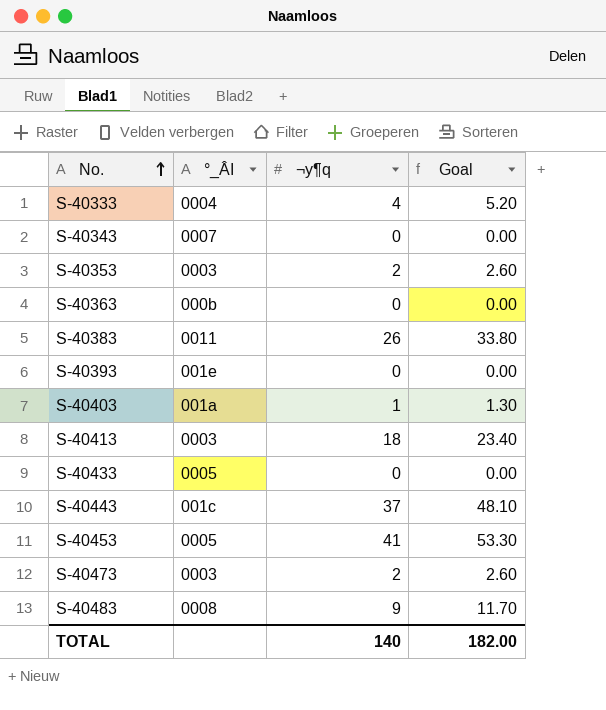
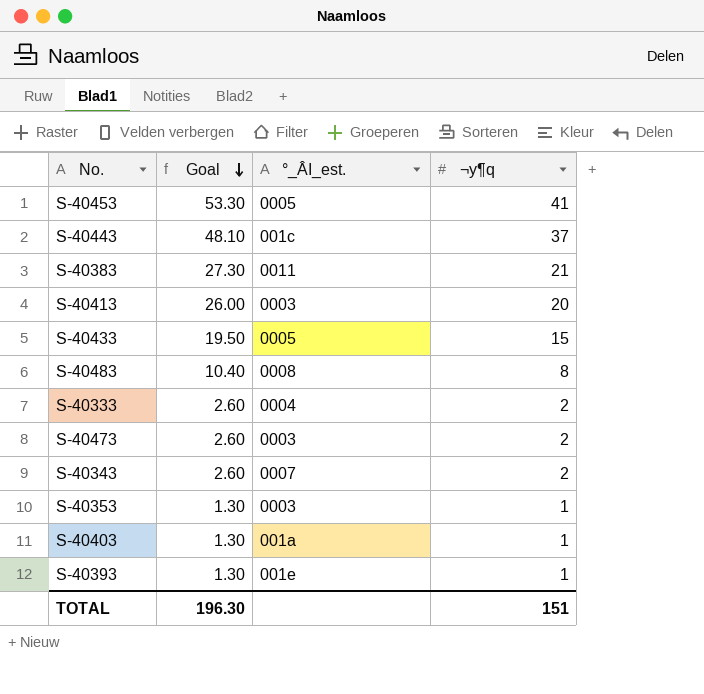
row order: No. ascending -> Goal descending
column Goal | position: 4 -> 2
column name: °_ÂI -> °_ÂI_est.
row S-40363: 000b | 0 | 0.00 -> none
S-40383 | Goal: 33.80 -> 27.30
S-40383 | ¬y¶q: 26 -> 21
S-40413 | Goal: 23.40 -> 26.00
S-40413 | ¬y¶q: 18 -> 20
S-40433 | Goal: 0.00 -> 19.50
S-40433 | ¬y¶q: 0 -> 15
S-40483 | Goal: 11.70 -> 10.40
S-40483 | ¬y¶q: 9 -> 8
S-40333 | Goal: 5.20 -> 2.60
S-40333 | ¬y¶q: 4 -> 2
S-40343 | Goal: 0.00 -> 2.60
S-40343 | ¬y¶q: 0 -> 2
S-40353 | Goal: 2.60 -> 1.30
S-40353 | ¬y¶q: 2 -> 1
S-40393 | Goal: 0.00 -> 1.30
S-40393 | ¬y¶q: 0 -> 1
TOTAL | Goal: 182.00 -> 196.30
TOTAL | ¬y¶q: 140 -> 151

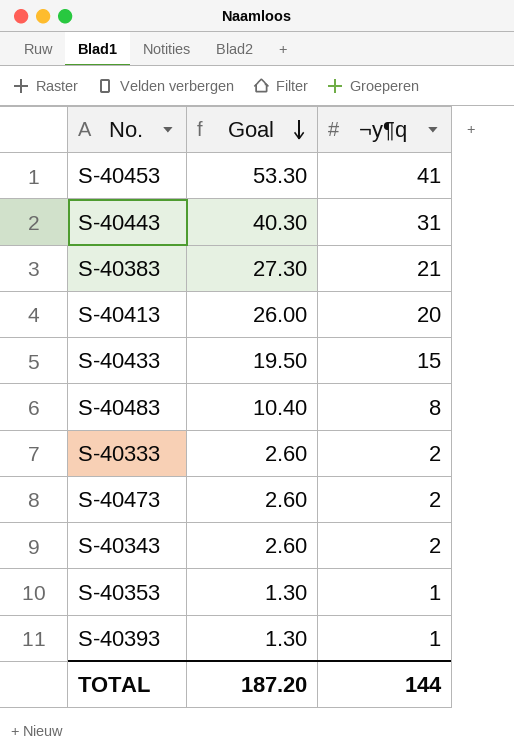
column °_ÂI_est. | position: 3 -> none
row S-40403: 1.30 | 001a | 1 -> none
S-40443 | Goal: 48.10 -> 40.30
S-40443 | ¬y¶q: 37 -> 31
TOTAL | Goal: 196.30 -> 187.20
TOTAL | ¬y¶q: 151 -> 144

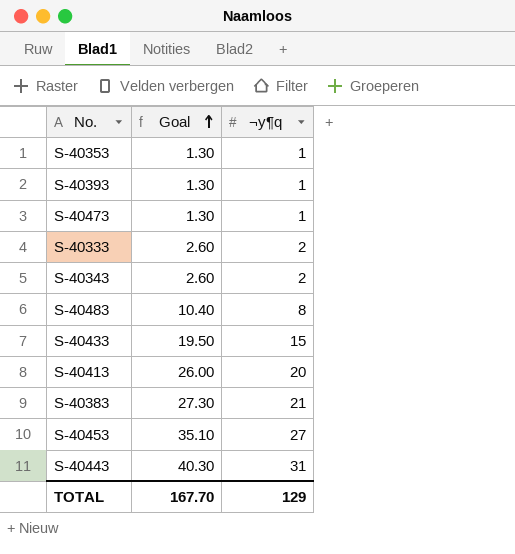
row order: Goal descending -> Goal ascending
S-40473 | Goal: 2.60 -> 1.30
S-40473 | ¬y¶q: 2 -> 1
S-40453 | Goal: 53.30 -> 35.10
S-40453 | ¬y¶q: 41 -> 27
TOTAL | Goal: 187.20 -> 167.70
TOTAL | ¬y¶q: 144 -> 129

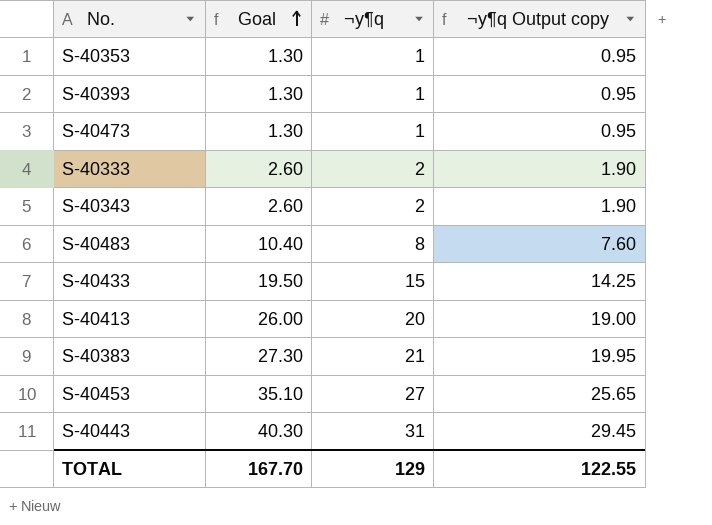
column ¬y¶q Output copy | formula: none -> [¬y¶q] * 0.95

